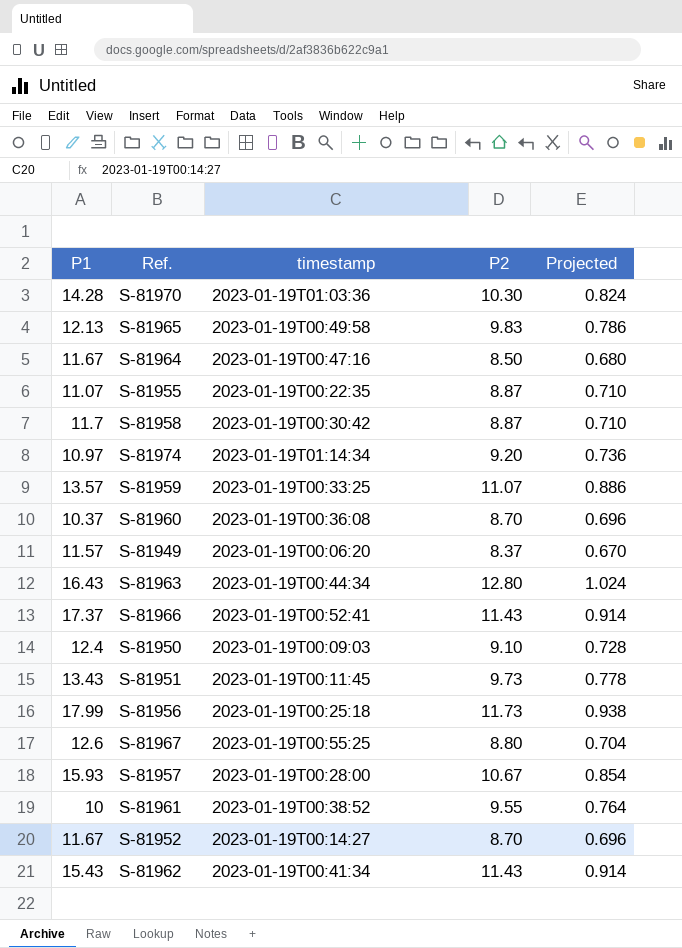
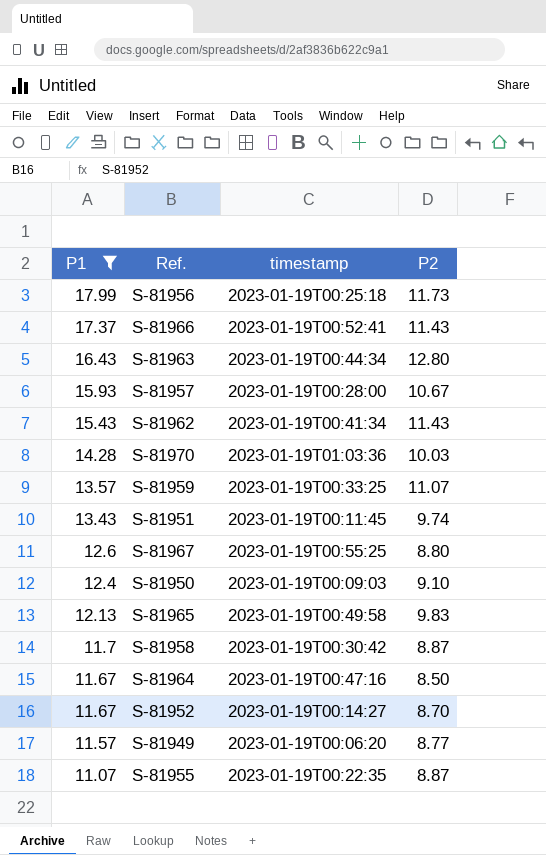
filter: none -> P1 >= 11.07
row order: none -> P1 descending
column Projected | formula: [P2] * 0.08 -> none
S-81970 | P2: 10.30 -> 10.03
S-81951 | P2: 9.73 -> 9.74
S-81949 | P2: 8.37 -> 8.77

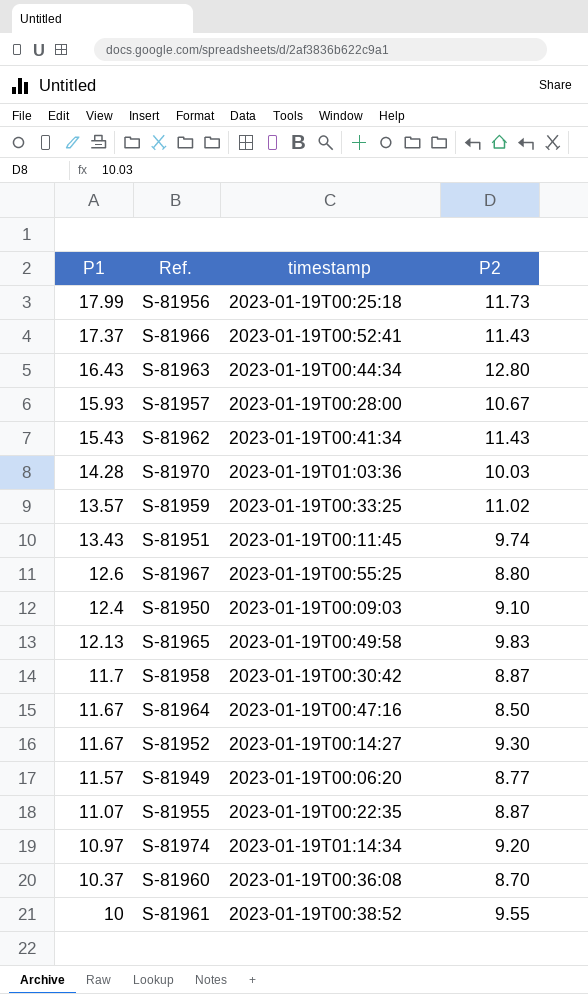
filter: P1 >= 11.07 -> none
S-81959 | P2: 11.07 -> 11.02
S-81952 | P2: 8.70 -> 9.30

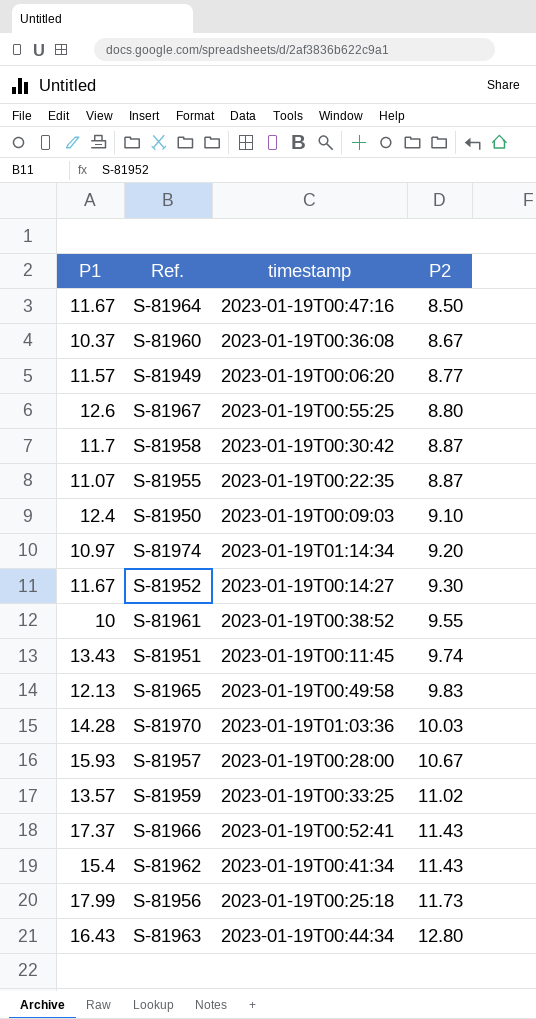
row order: P1 descending -> P2 ascending
S-81960 | P2: 8.70 -> 8.67
S-81962 | P1: 15.43 -> 15.4

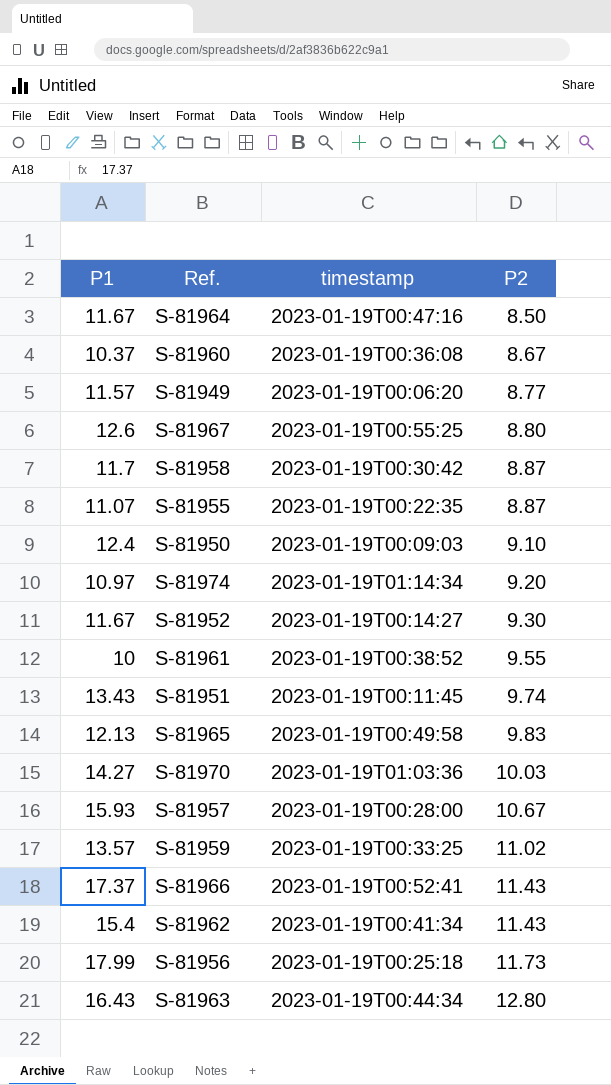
S-81970 | P1: 14.28 -> 14.27

